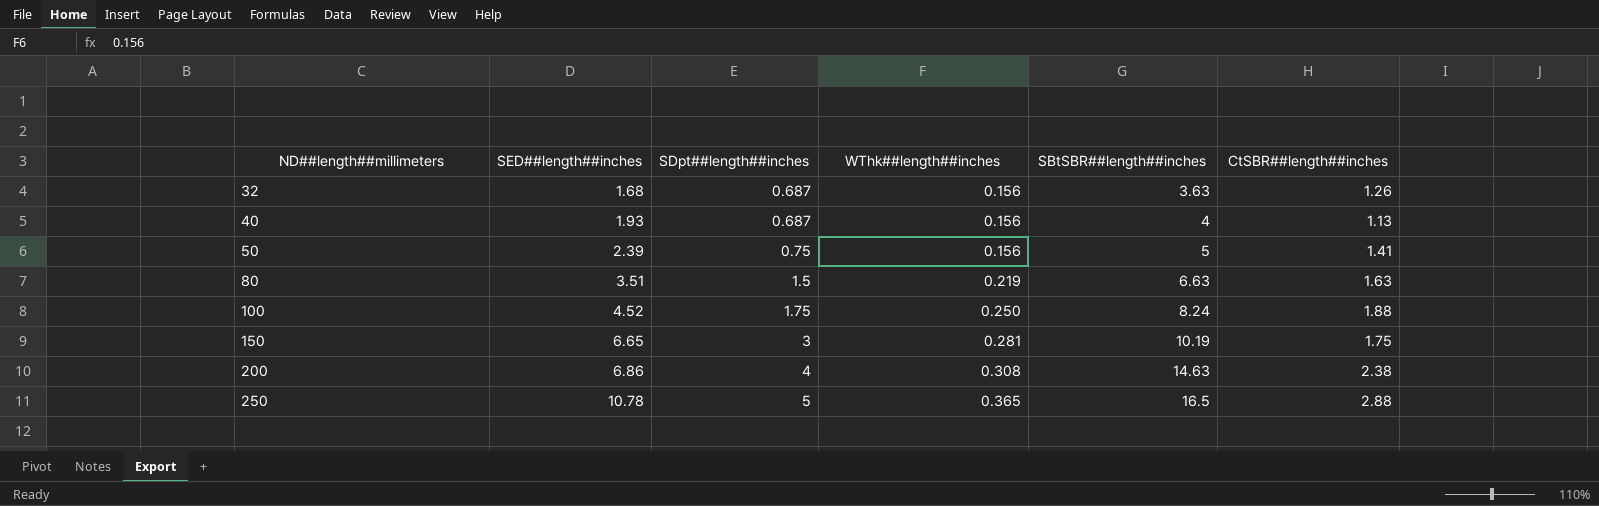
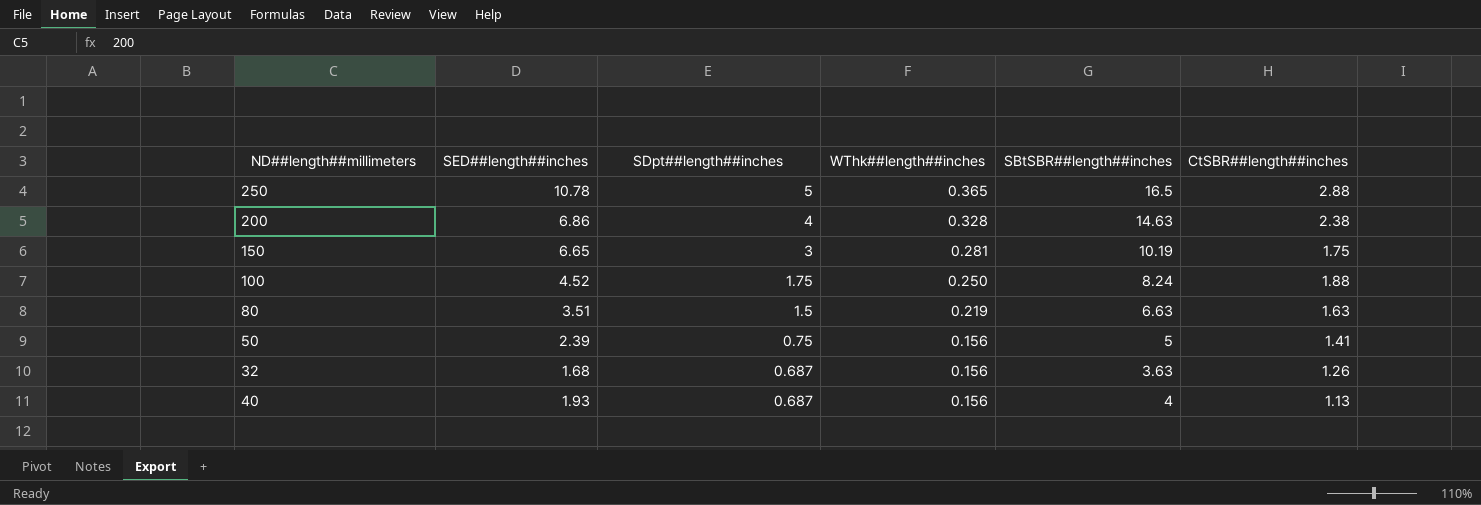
row order: ND##length##millimeters ascending -> SDpt##length##inches descending
200 | WThk##length##inches: 0.308 -> 0.328

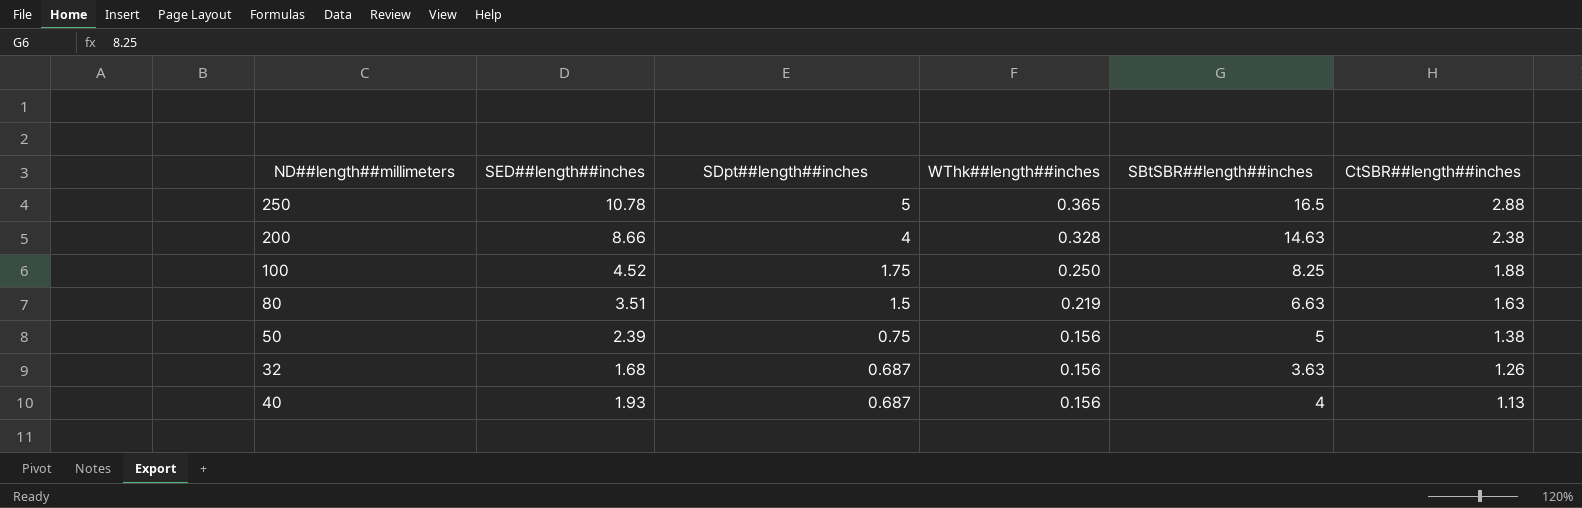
row 150: 6.65 | 3 | 0.281 | 10.19 | 1.75 -> none
200 | SED##length##inches: 6.86 -> 8.66
100 | SBtSBR##length##inches: 8.24 -> 8.25
50 | CtSBR##length##inches: 1.41 -> 1.38

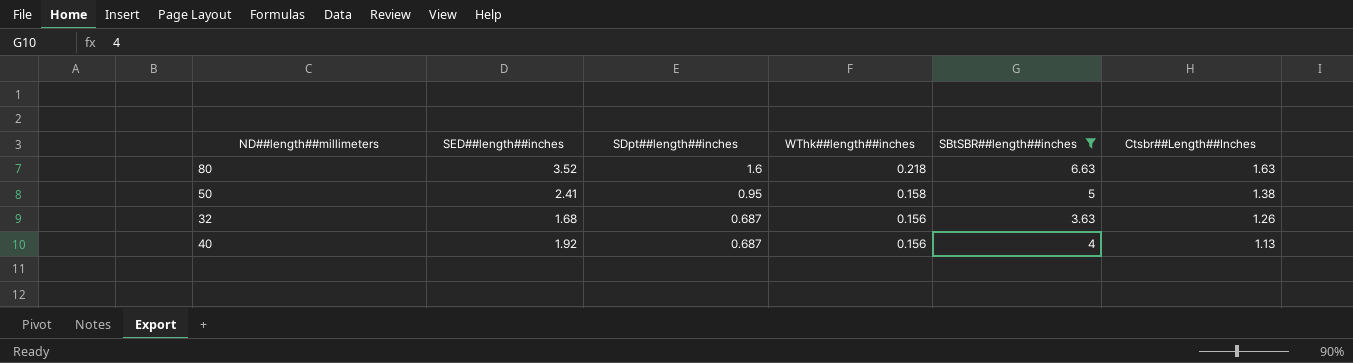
filter: none -> SBtSBR##length##inches <= 6.63
column name: CtSBR##length##inches -> Ctsbr##Length##Inches
80 | SED##length##inches: 3.51 -> 3.52
80 | SDpt##length##inches: 1.5 -> 1.6
80 | WThk##length##inches: 0.219 -> 0.218
50 | SED##length##inches: 2.39 -> 2.41
50 | SDpt##length##inches: 0.75 -> 0.95
50 | WThk##length##inches: 0.156 -> 0.158
40 | SED##length##inches: 1.93 -> 1.92

